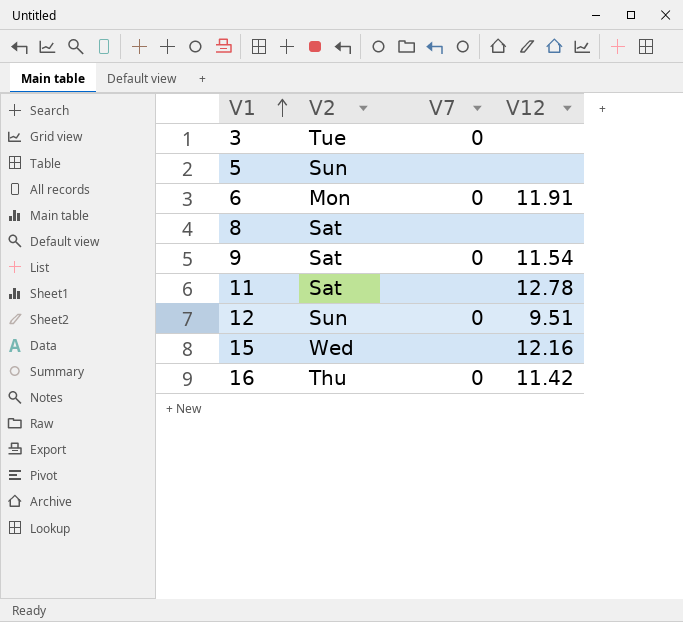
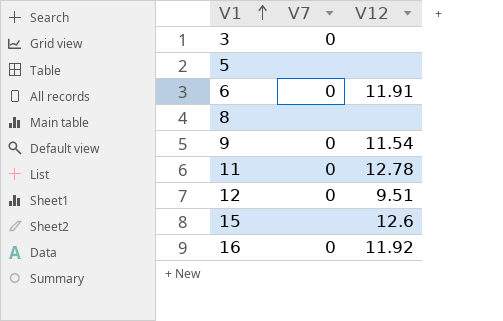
column V2 | position: 2 -> none
11 | V7: none -> 0
15 | V12: 12.16 -> 12.6
16 | V12: 11.42 -> 11.92

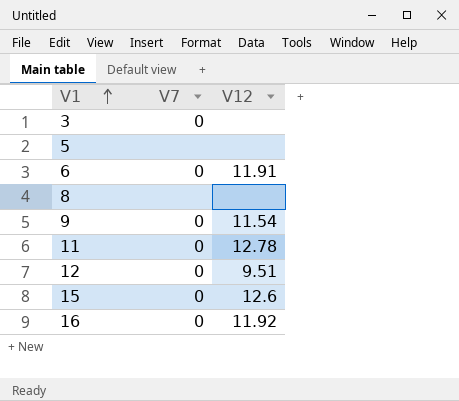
15 | V7: none -> 0

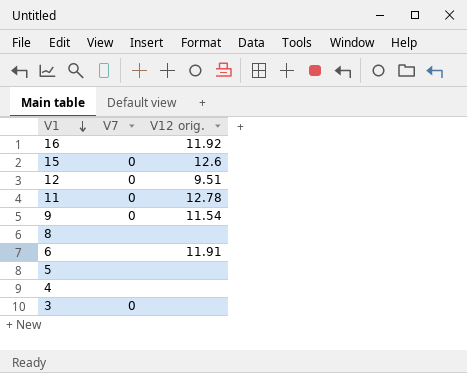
row order: V1 ascending -> V1 descending
column name: V12 -> V12 orig.
16 | V7: 0 -> none
6 | V7: 0 -> none
row 4: none -> none | none

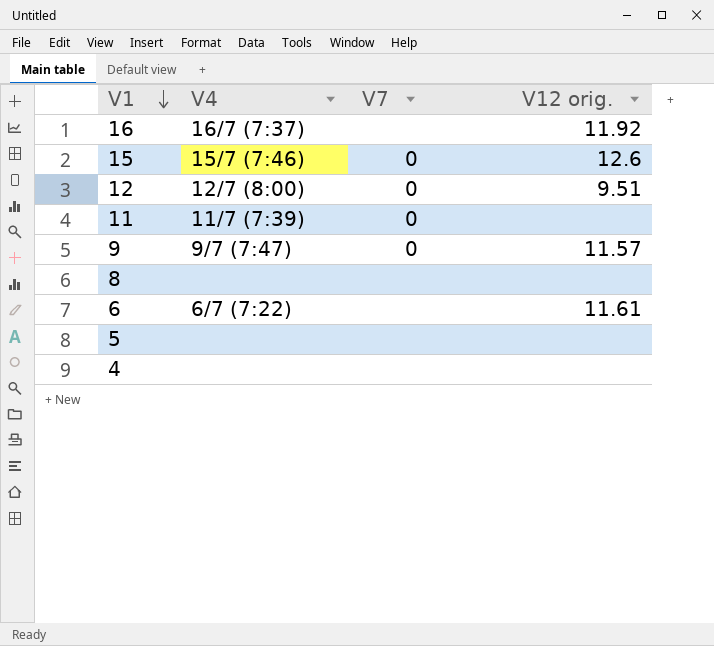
column V4 | position: none -> 2
row 3: 0 | none -> none
11 | V12 orig.: 12.78 -> none
9 | V12 orig.: 11.54 -> 11.57
6 | V12 orig.: 11.91 -> 11.61

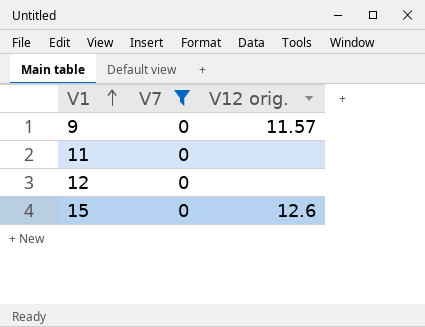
filter: none -> V7 = 0
row order: V1 descending -> V1 ascending
column V4 | position: 2 -> none
12 | V12 orig.: 9.51 -> none

